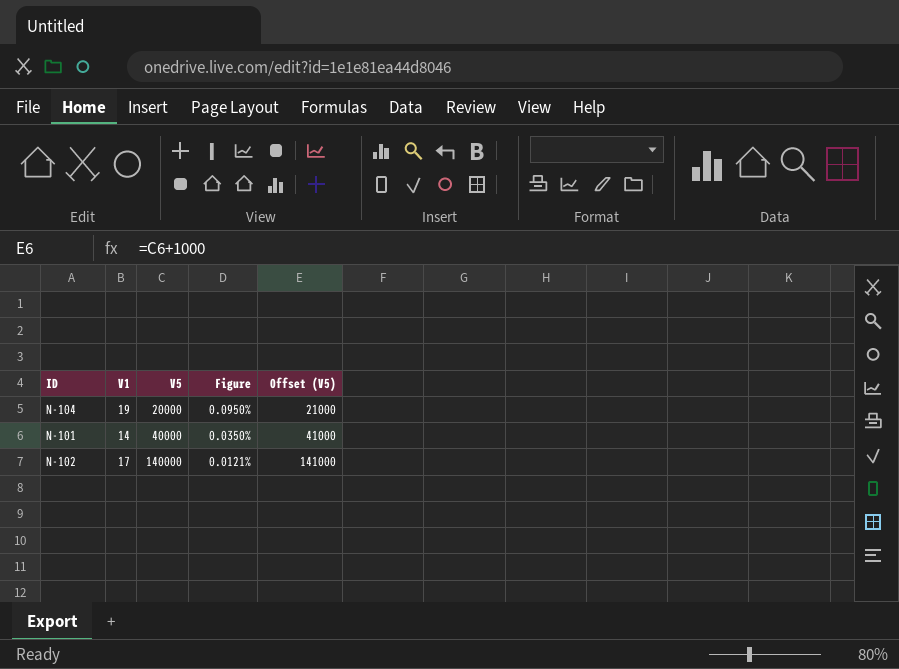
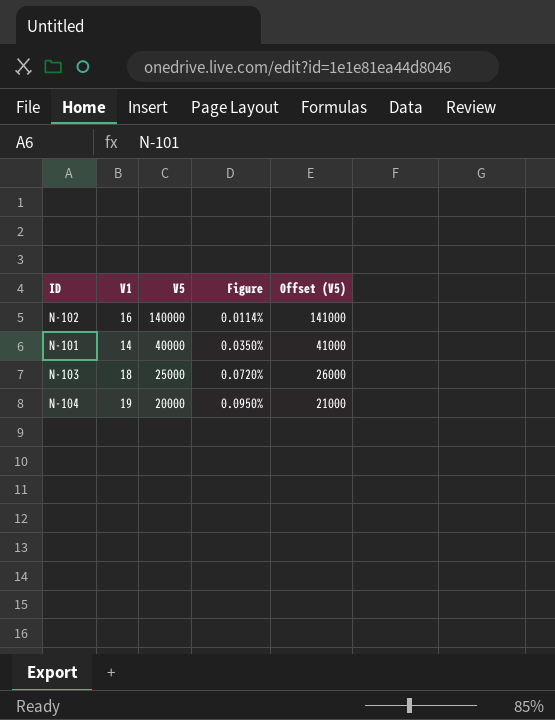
row order: V5 ascending -> V5 descending
N-102 | V1: 17 -> 16
N-102 | Figure: 0.0121% -> 0.0114%
row N-103: none -> 18 | 25000 | 0.0720% | 26000

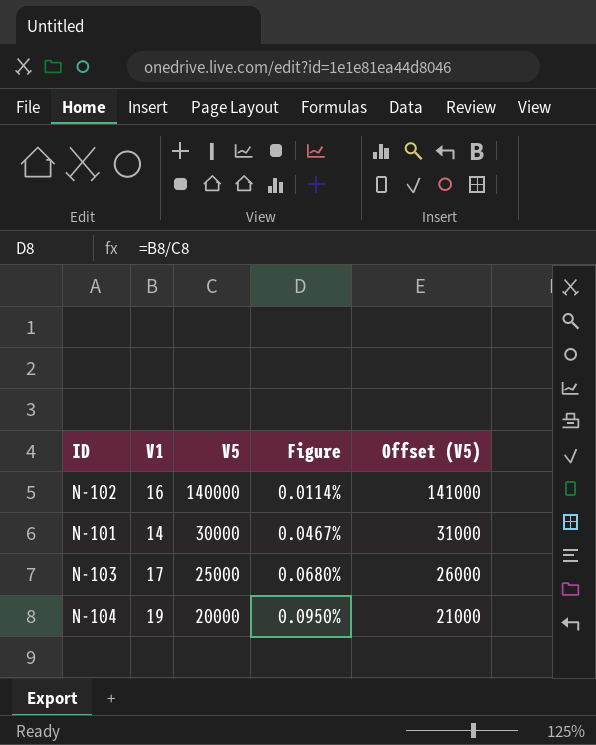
N-101 | V5: 40000 -> 30000
N-101 | Figure: 0.0350% -> 0.0467%
N-101 | Offset (V5): 41000 -> 31000
N-103 | V1: 18 -> 17
N-103 | Figure: 0.0720% -> 0.0680%

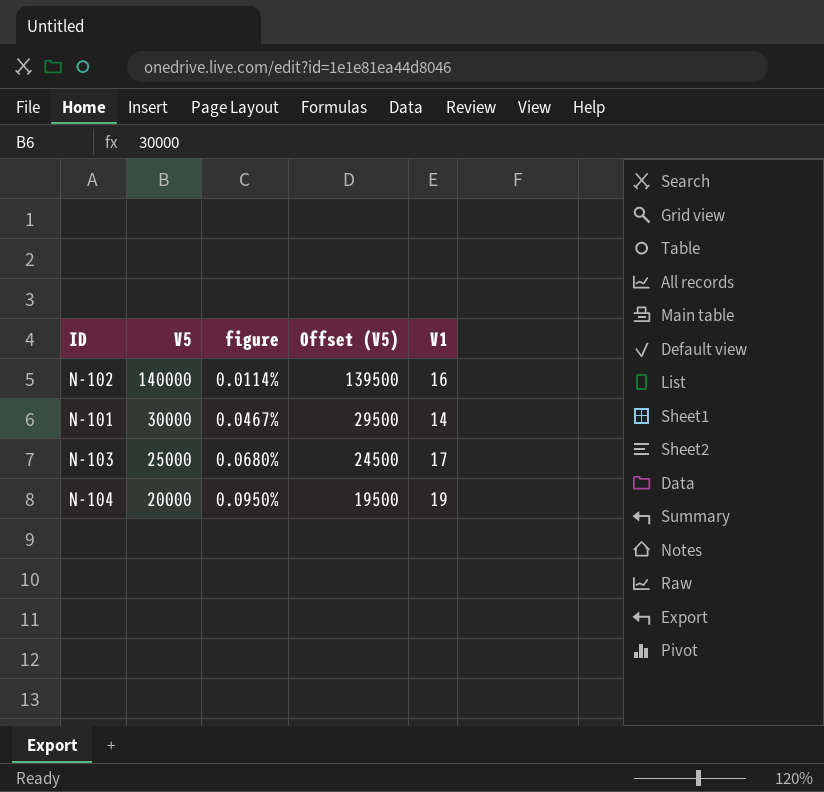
column name: Figure -> figure
column Offset (V5) | formula: [V5] + 1000 -> [V5] - 500
column V1 | position: 2 -> 5

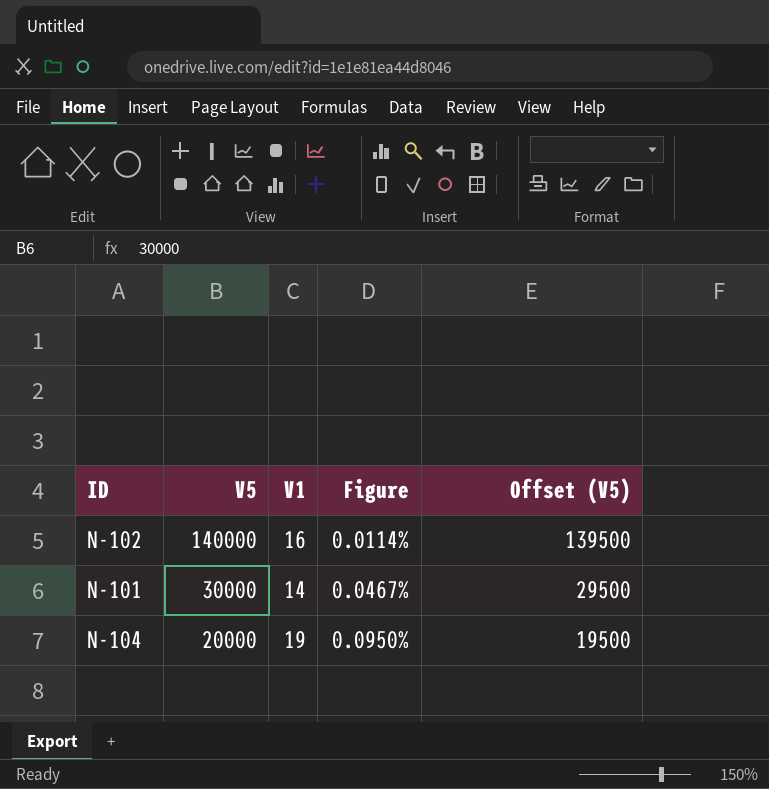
column V1 | position: 5 -> 3
column name: figure -> Figure
row N-103: 25000 | 0.0680% | 24500 | 17 -> none

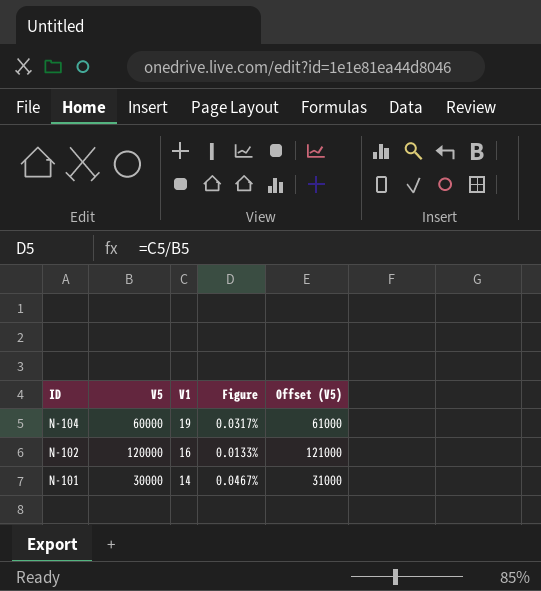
row order: V5 descending -> ID descending
column Offset (V5) | formula: [V5] - 500 -> [V5] + 1000
N-104 | V5: 20000 -> 60000
N-104 | Figure: 0.0950% -> 0.0317%
N-102 | V5: 140000 -> 120000
N-102 | Figure: 0.0114% -> 0.0133%

